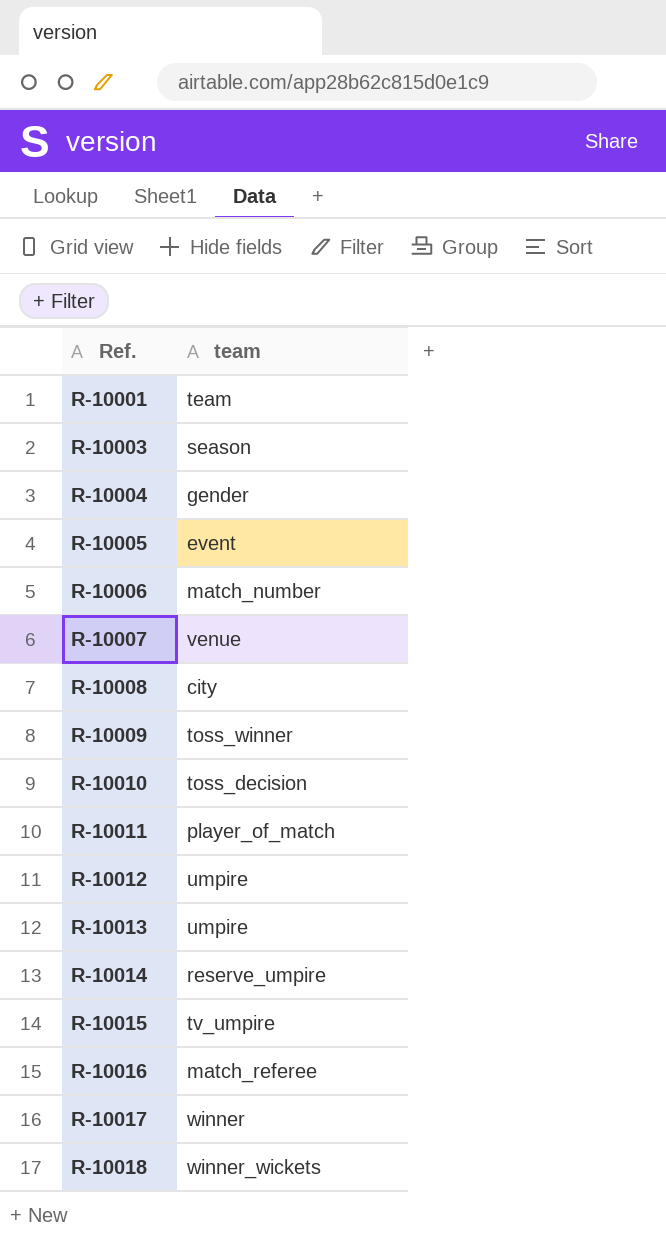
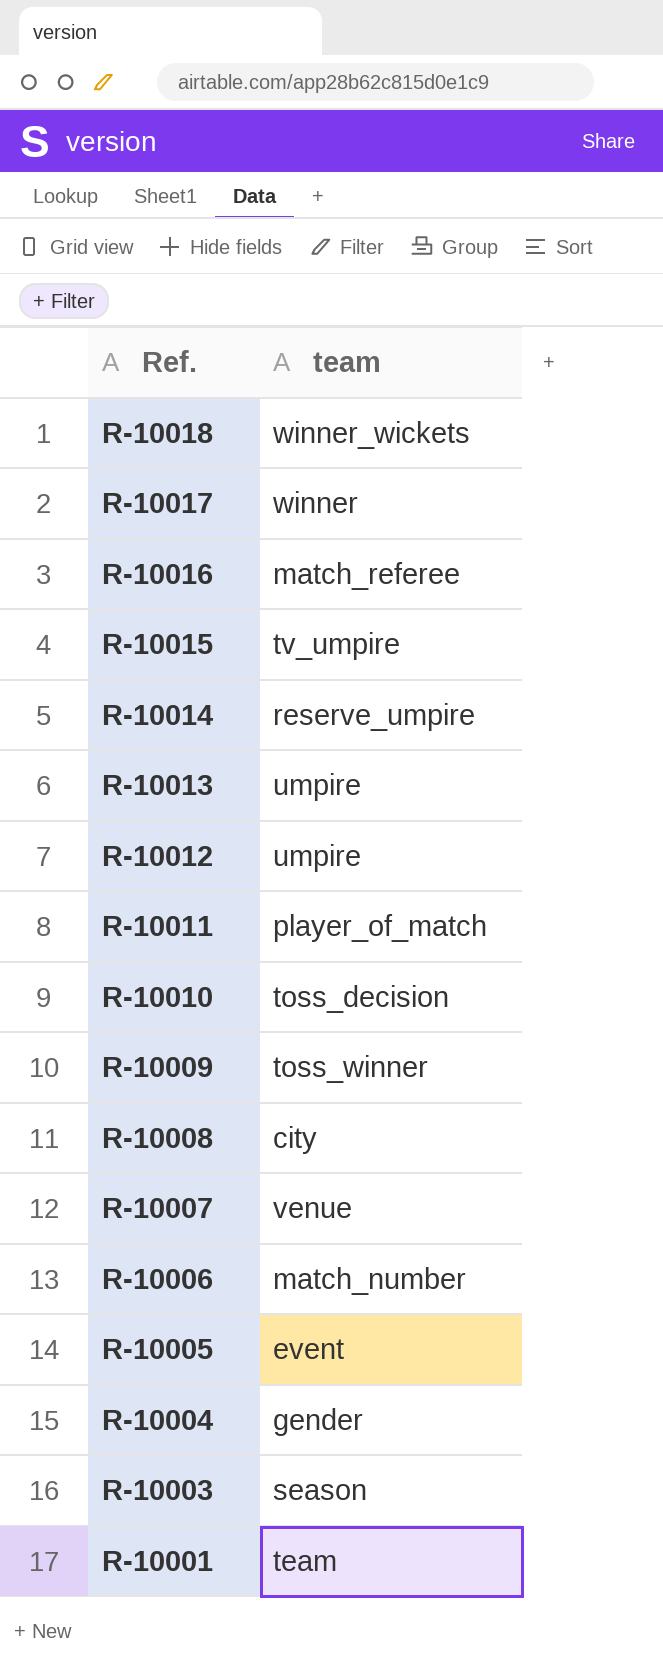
row order: Ref. ascending -> Ref. descending

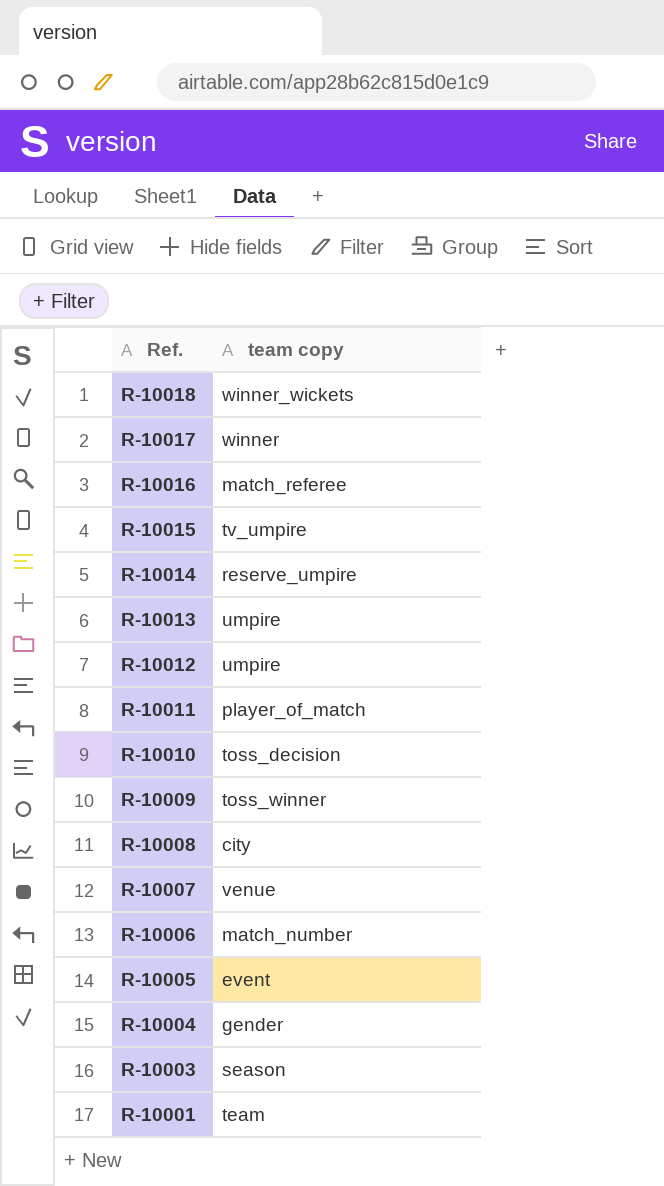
column name: team -> team copy

